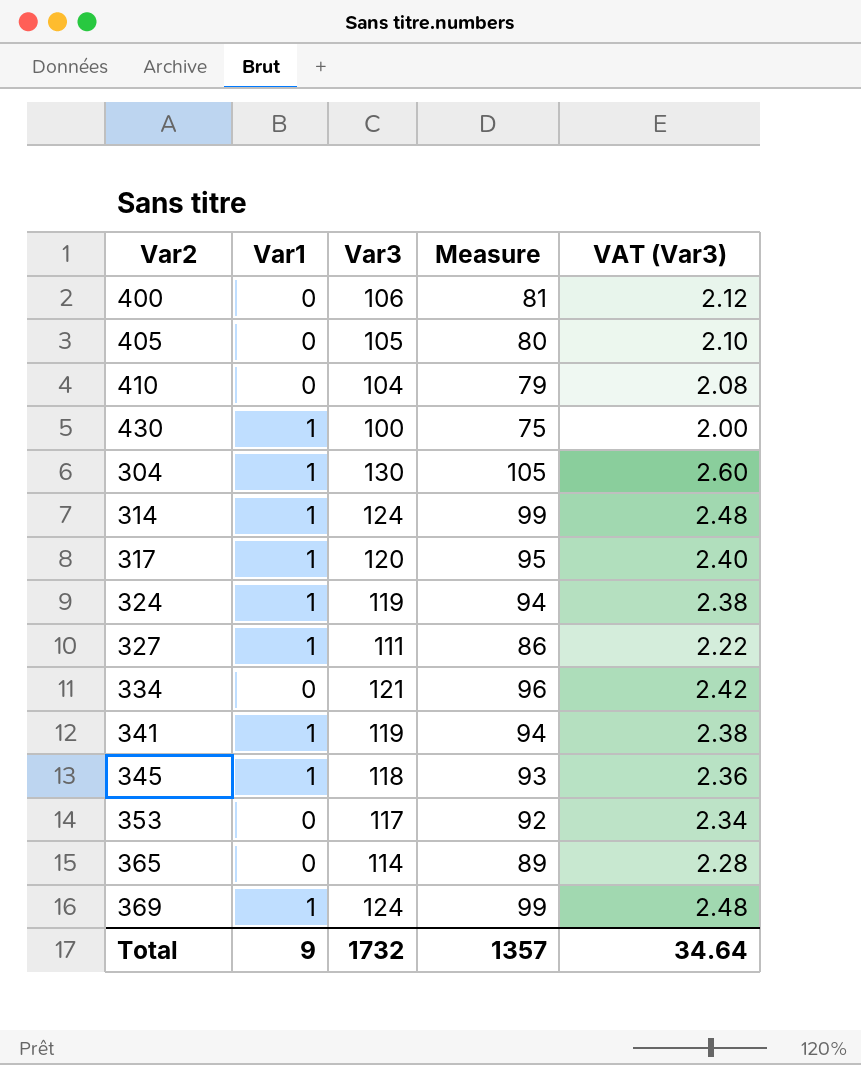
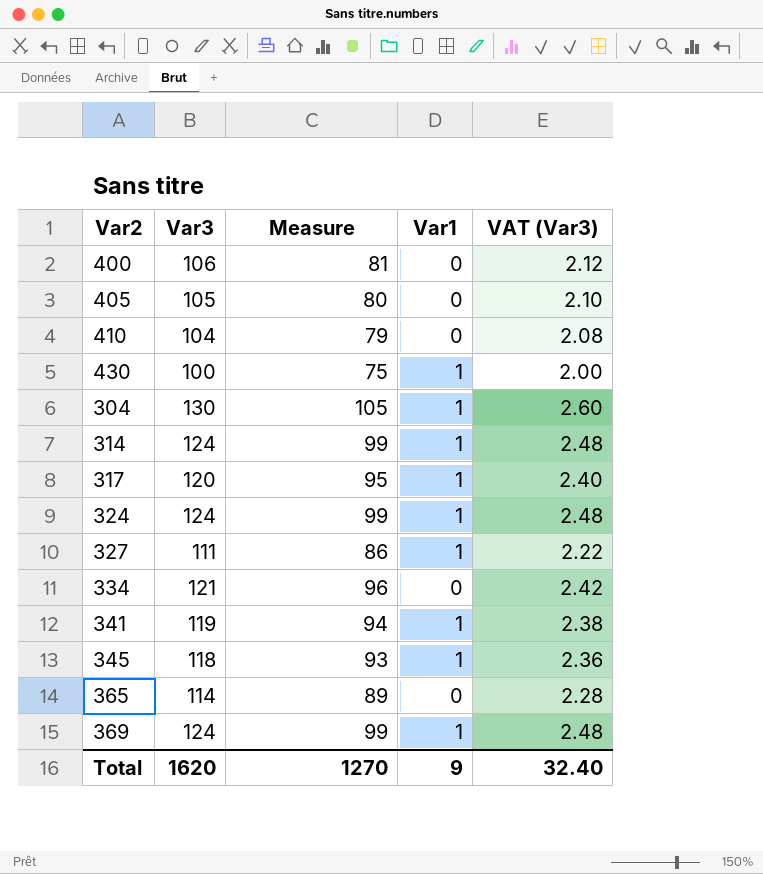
column Var1 | position: 2 -> 4
row 353: 0 | 117 | 92 | 2.34 -> none
324 | Var3: 119 -> 124
324 | Measure: 94 -> 99
324 | VAT (Var3): 2.38 -> 2.48
Total | Var3: 1732 -> 1620
Total | Measure: 1357 -> 1270
Total | VAT (Var3): 34.64 -> 32.40

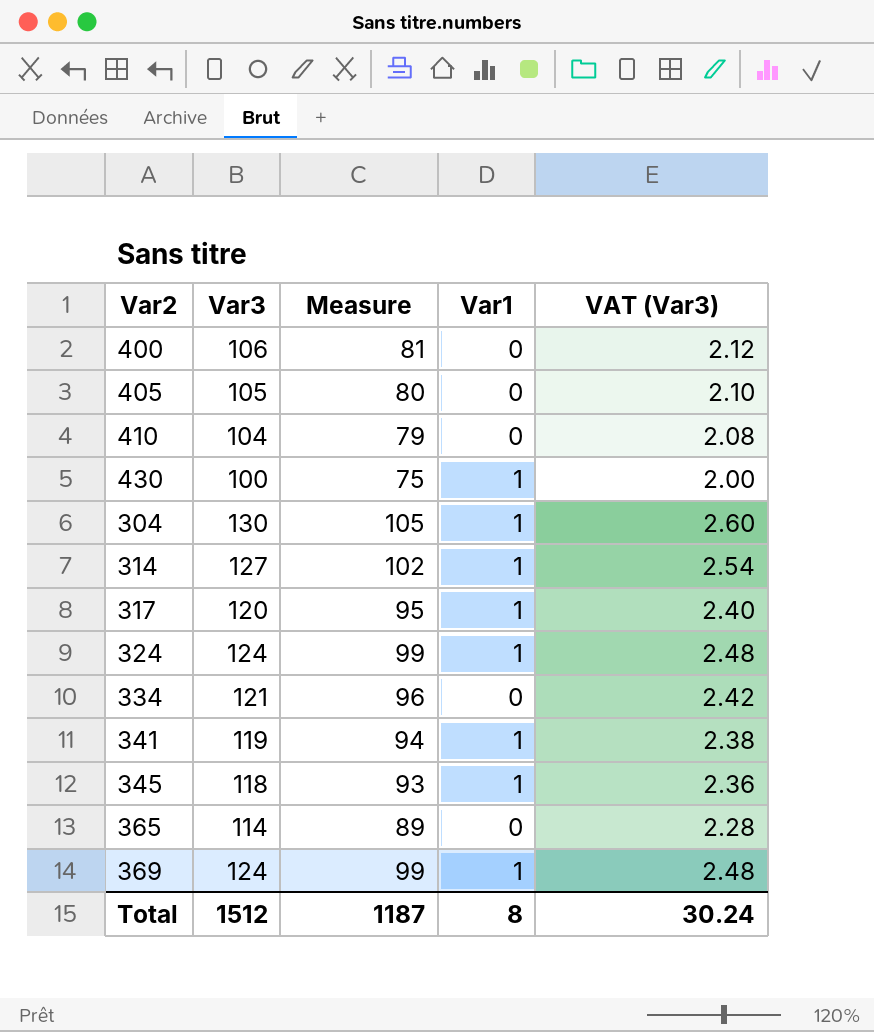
row 327: 111 | 86 | 1 | 2.22 -> none
314 | Var3: 124 -> 127
314 | Measure: 99 -> 102
314 | VAT (Var3): 2.48 -> 2.54
Total | Var3: 1620 -> 1512
Total | Measure: 1270 -> 1187
Total | Var1: 9 -> 8
Total | VAT (Var3): 32.40 -> 30.24

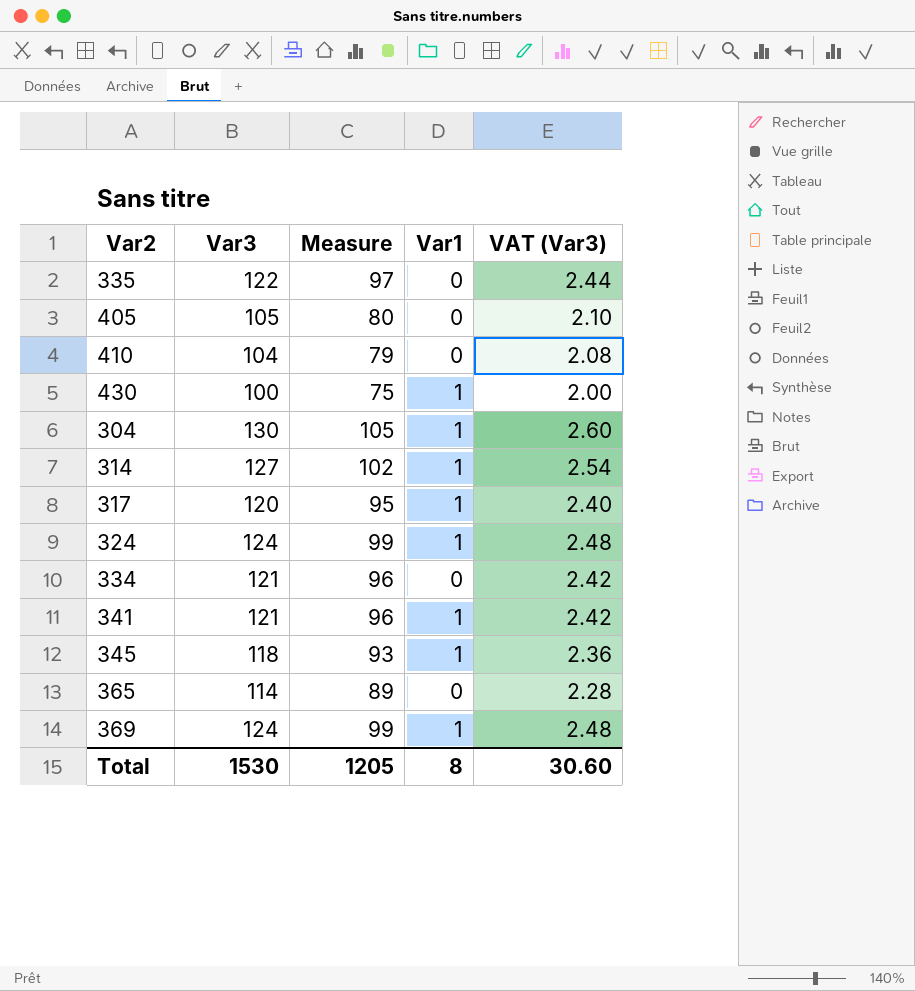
row 400: 106 | 81 | 0 | 2.12 -> none
row 335: none -> 122 | 97 | 0 | 2.44
341 | Var3: 119 -> 121
341 | Measure: 94 -> 96
341 | VAT (Var3): 2.38 -> 2.42
Total | Var3: 1512 -> 1530
Total | Measure: 1187 -> 1205
Total | VAT (Var3): 30.24 -> 30.60

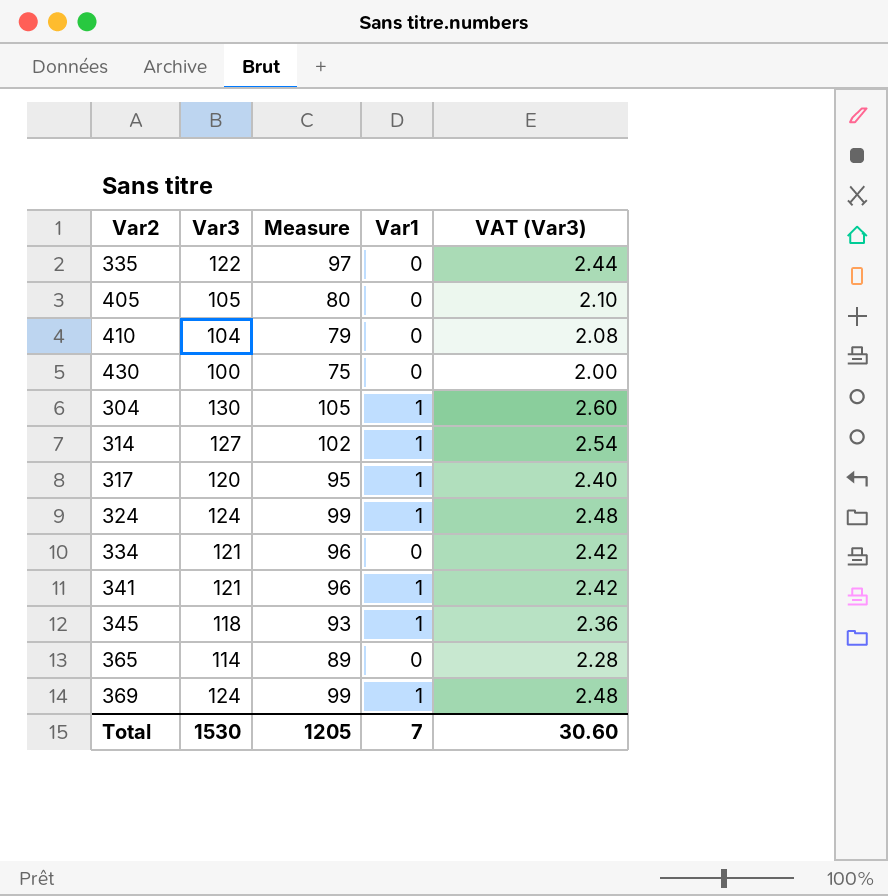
430 | Var1: 1 -> 0
Total | Var1: 8 -> 7

